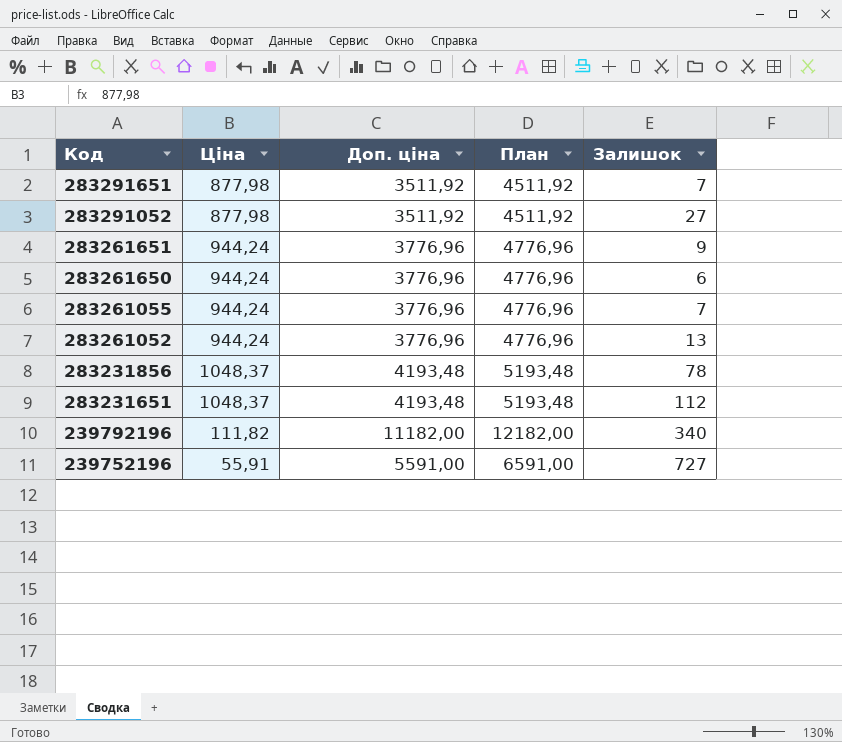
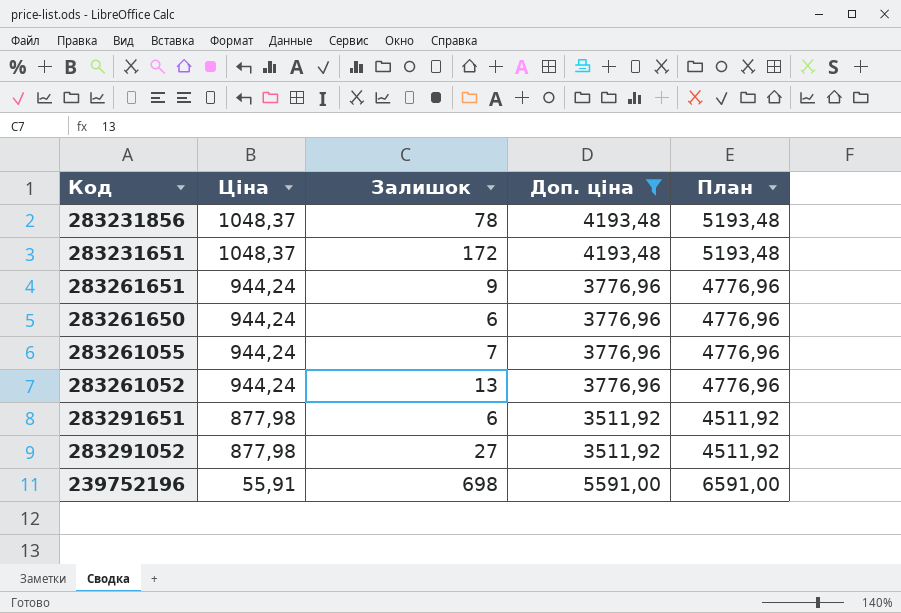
filter: none -> Доп. ціна != 11182,00
row order: Код descending -> Ціна descending
column Залишок | position: 5 -> 3
283231651 | Залишок: 112 -> 172
283291651 | Залишок: 7 -> 6
239752196 | Залишок: 727 -> 698

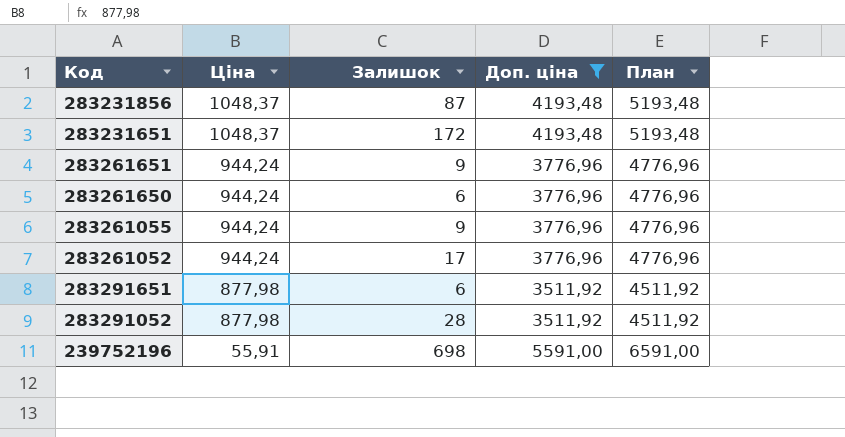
283231856 | Залишок: 78 -> 87
283261055 | Залишок: 7 -> 9
283261052 | Залишок: 13 -> 17
283291052 | Залишок: 27 -> 28

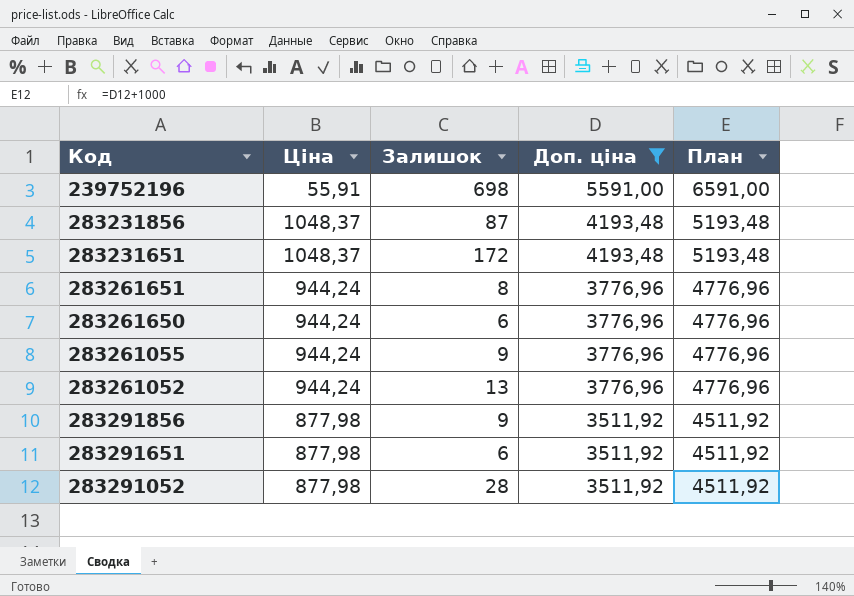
row order: Ціна descending -> Доп. ціна descending
283261651 | Залишок: 9 -> 8
283261052 | Залишок: 17 -> 13
row 283291856: none -> 877,98 | 9 | 3511,92 | 4511,92

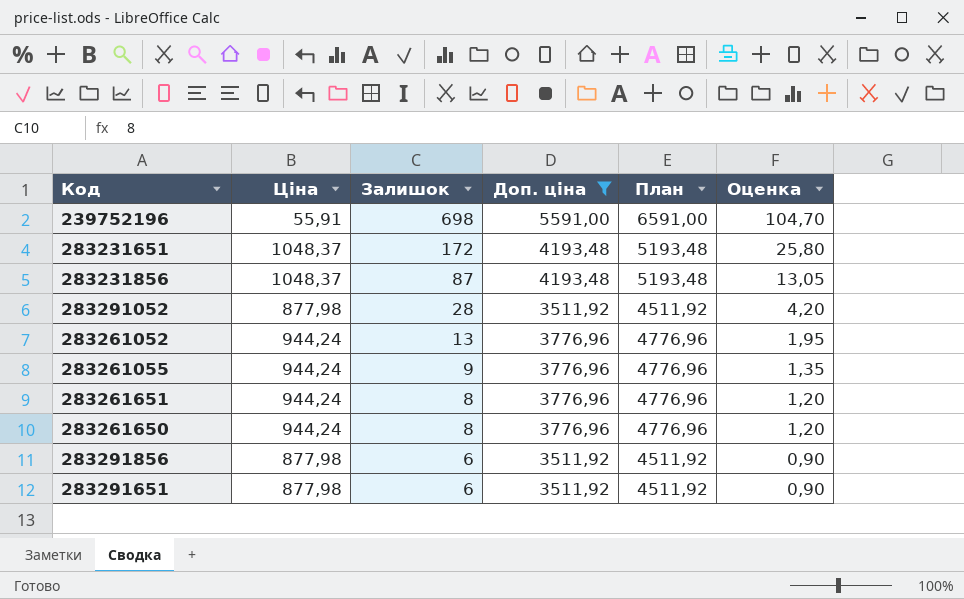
row order: Доп. ціна descending -> Залишок descending
column Оценка | formula: none -> [Залишок] * 0,15
283261650 | Залишок: 6 -> 8
283291856 | Залишок: 9 -> 6

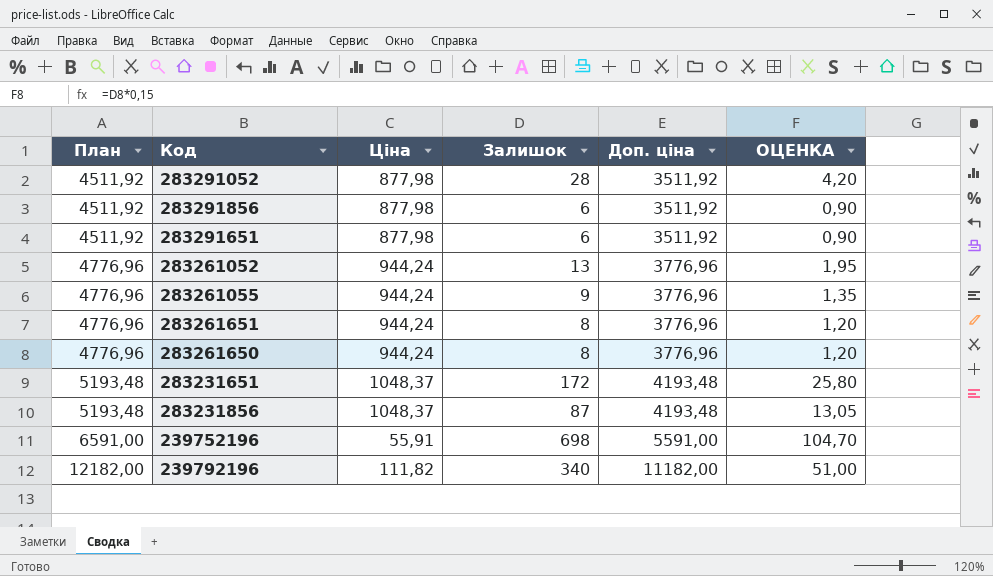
filter: Доп. ціна != 11182,00 -> none
row order: Залишок descending -> План ascending
column План | position: 5 -> 1
column name: Оценка -> ОЦЕНКА

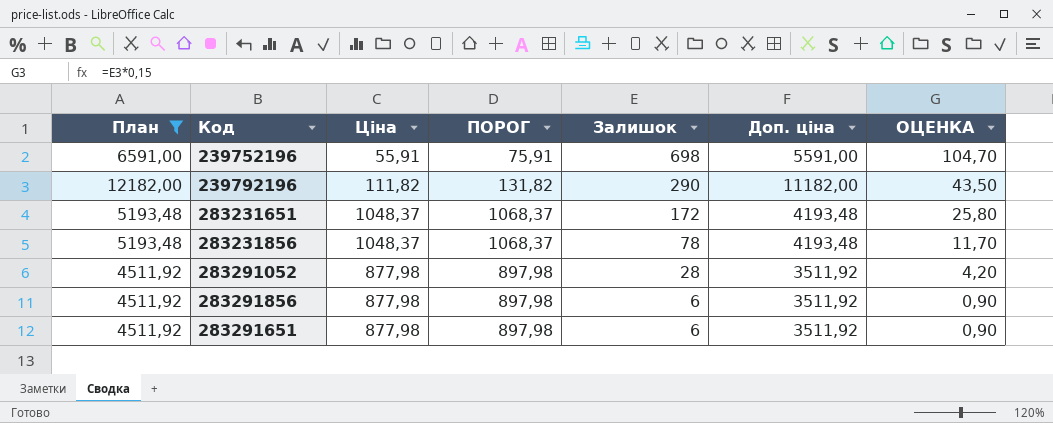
filter: none -> План != 4776,96
row order: План ascending -> Залишок descending
column ПОРОГ | formula: none -> [Ціна] + 20
239792196 | Залишок: 340 -> 290
239792196 | ОЦЕНКА: 51,00 -> 43,50
283231856 | Залишок: 87 -> 78
283231856 | ОЦЕНКА: 13,05 -> 11,70

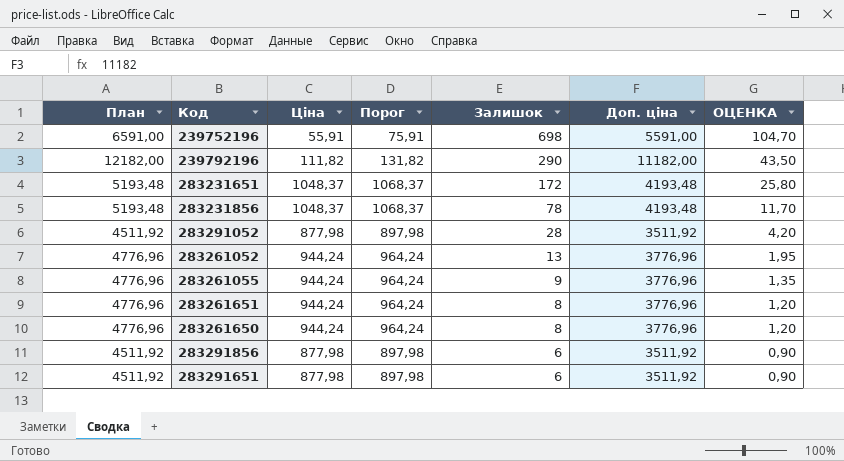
filter: План != 4776,96 -> none
column name: ПОРОГ -> Порог

